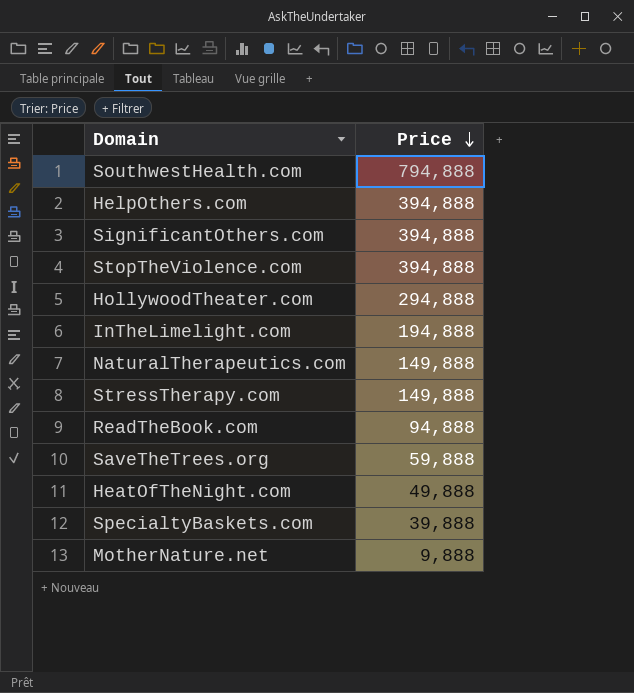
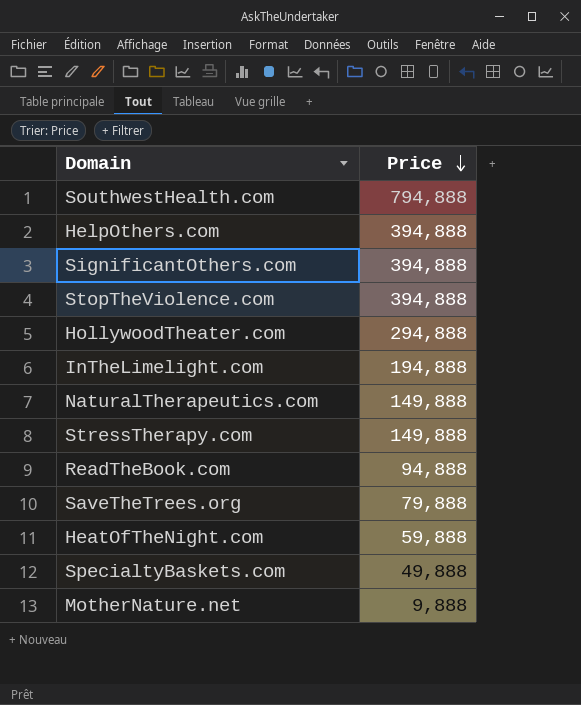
SaveTheTrees.org | Price: 59,888 -> 79,888
HeatOfTheNight.com | Price: 49,888 -> 59,888
SpecialtyBaskets.com | Price: 39,888 -> 49,888

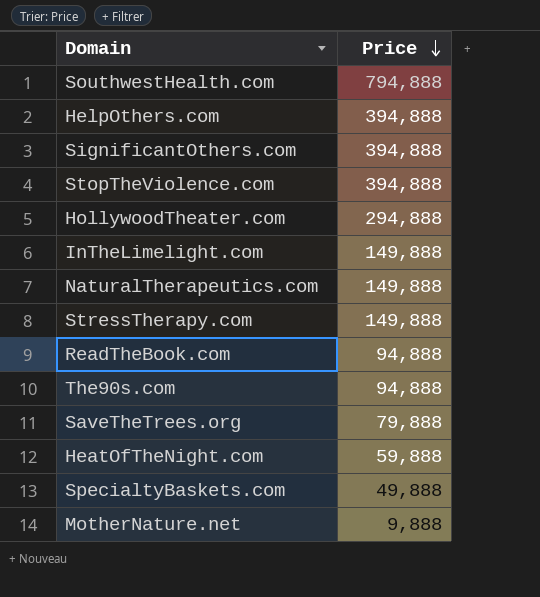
InTheLimelight.com | Price: 194,888 -> 149,888
row The90s.com: none -> 94,888

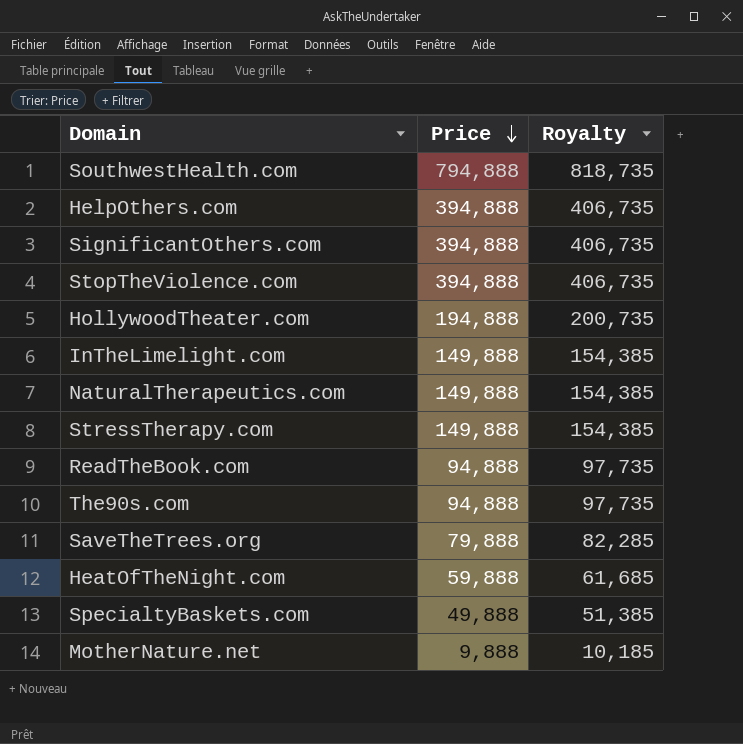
column Royalty | formula: none -> [Price] * 1.03
HollywoodTheater.com | Price: 294,888 -> 194,888

